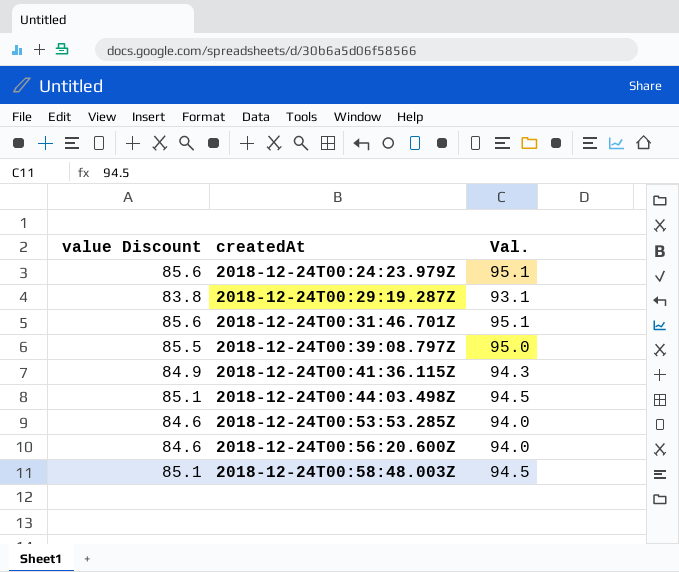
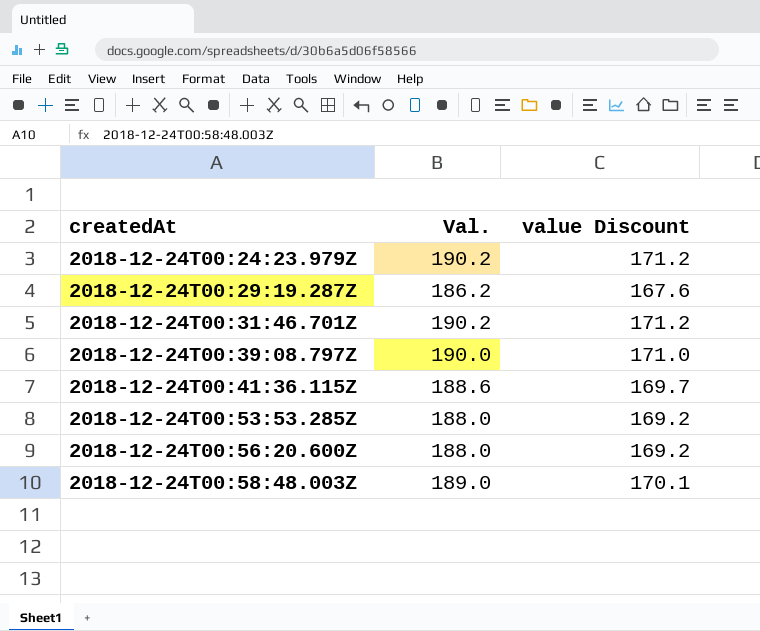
column value Discount | position: 1 -> 3
row 2018-12-24T00:44:03.498Z: 85.1 | 94.5 -> none
2018-12-24T00:24:23.979Z | Val.: 95.1 -> 190.2
2018-12-24T00:24:23.979Z | value Discount: 85.6 -> 171.2
2018-12-24T00:29:19.287Z | Val.: 93.1 -> 186.2
2018-12-24T00:29:19.287Z | value Discount: 83.8 -> 167.6
2018-12-24T00:31:46.701Z | Val.: 95.1 -> 190.2
2018-12-24T00:31:46.701Z | value Discount: 85.6 -> 171.2
2018-12-24T00:39:08.797Z | Val.: 95.0 -> 190.0
2018-12-24T00:39:08.797Z | value Discount: 85.5 -> 171.0
2018-12-24T00:41:36.115Z | Val.: 94.3 -> 188.6
2018-12-24T00:41:36.115Z | value Discount: 84.9 -> 169.7
2018-12-24T00:53:53.285Z | Val.: 94.0 -> 188.0
2018-12-24T00:53:53.285Z | value Discount: 84.6 -> 169.2
2018-12-24T00:56:20.600Z | Val.: 94.0 -> 188.0
2018-12-24T00:56:20.600Z | value Discount: 84.6 -> 169.2
2018-12-24T00:58:48.003Z | Val.: 94.5 -> 189.0
2018-12-24T00:58:48.003Z | value Discount: 85.1 -> 170.1

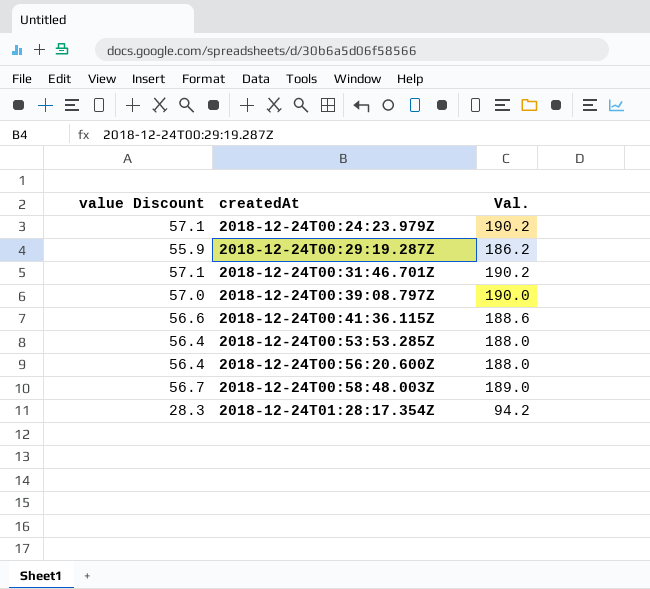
column value Discount | formula: [Val.] * 0.9 -> [Val.] * 0.3
column value Discount | position: 3 -> 1
row 2018-12-24T01:28:17.354Z: none -> 28.3 | 94.2

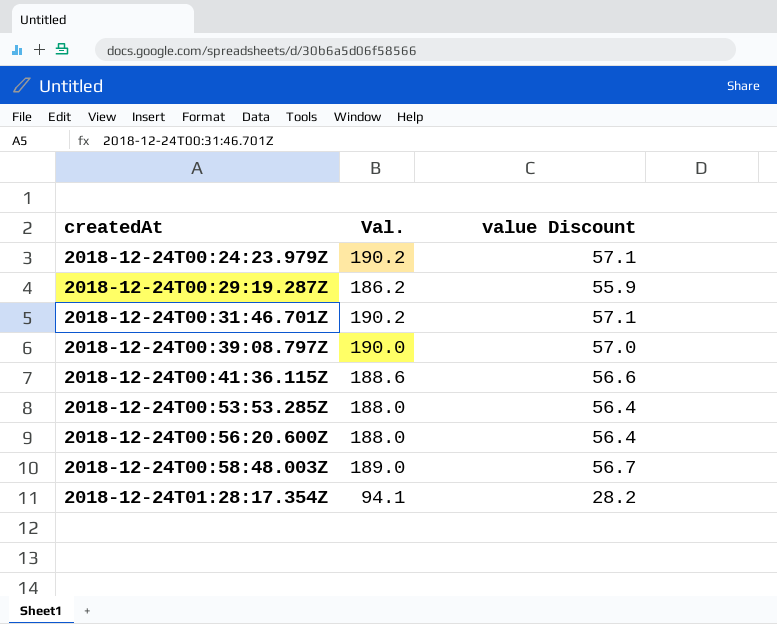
column value Discount | position: 1 -> 3
2018-12-24T01:28:17.354Z | Val.: 94.2 -> 94.1
2018-12-24T01:28:17.354Z | value Discount: 28.3 -> 28.2

